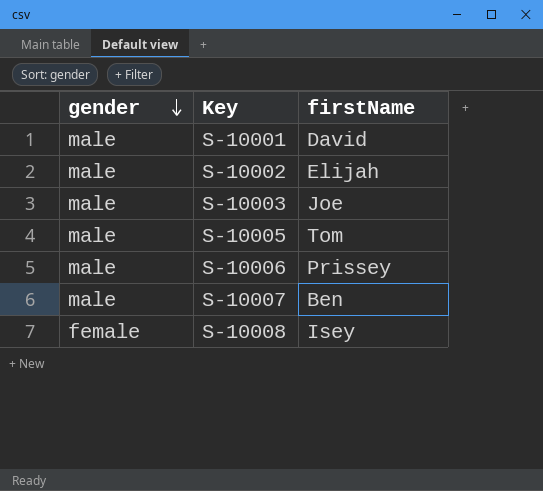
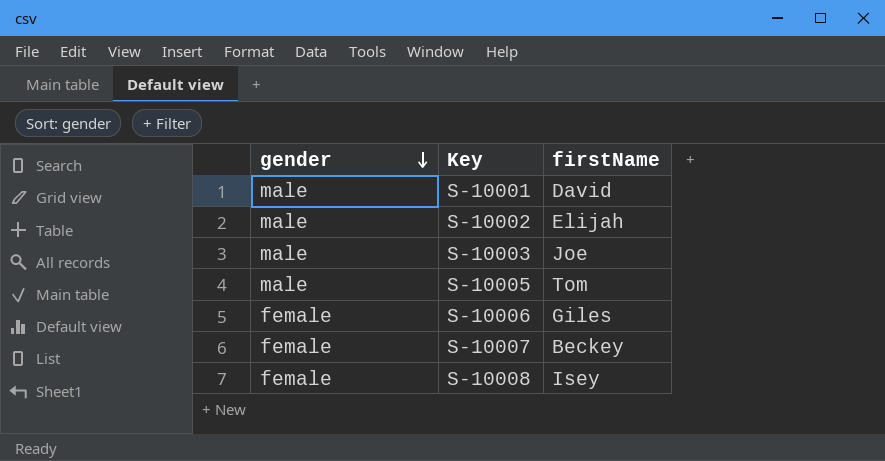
S-10006 | gender: male -> female
S-10006 | firstName: Prissey -> Giles
S-10007 | gender: male -> female
S-10007 | firstName: Ben -> Beckey

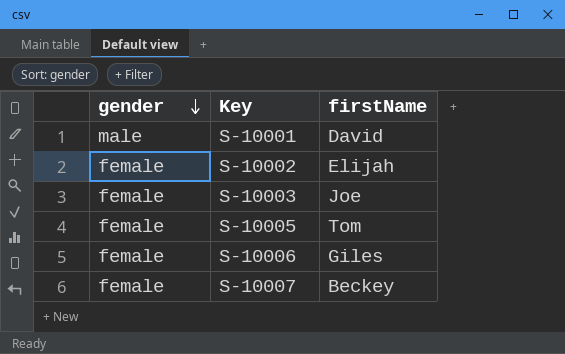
row S-10008: female | Isey -> none
S-10002 | gender: male -> female
S-10003 | gender: male -> female
S-10005 | gender: male -> female

